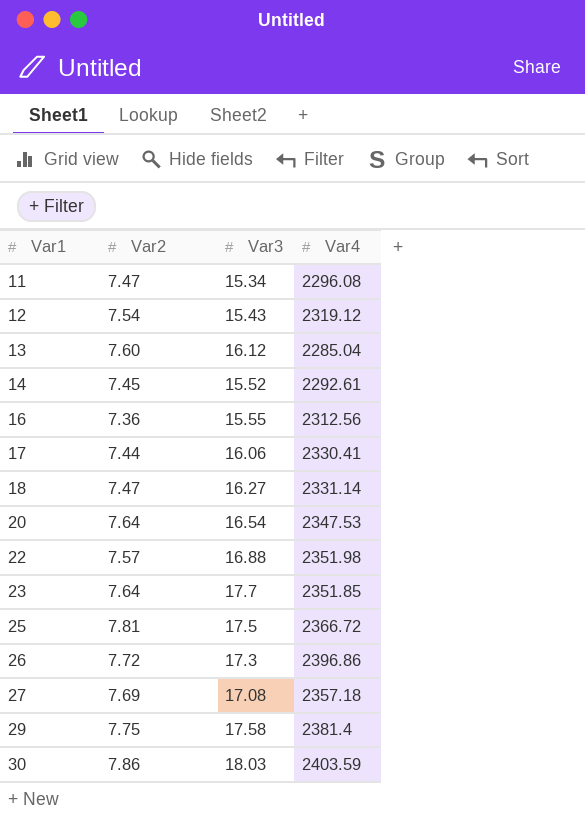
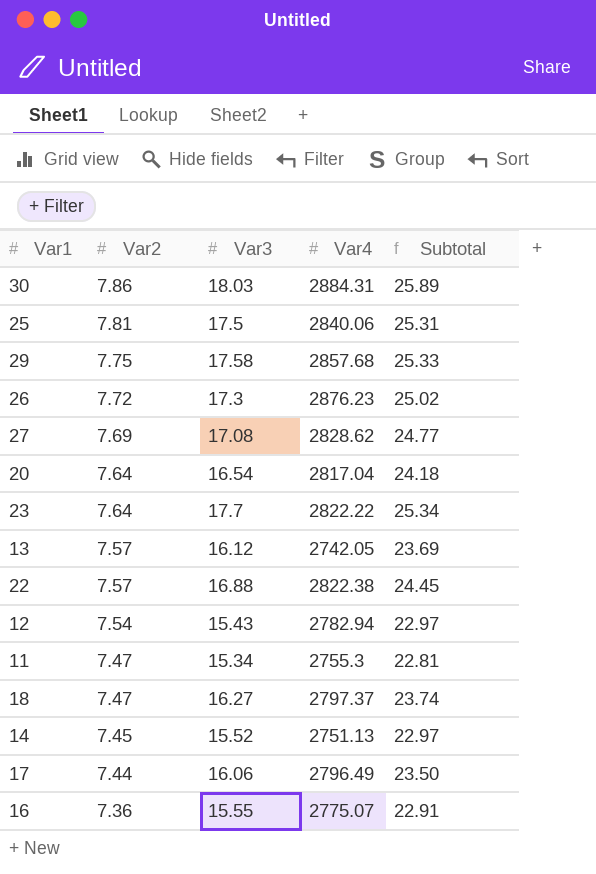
row order: Var1 ascending -> Var2 descending
column Subtotal | formula: none -> [Var2] + [Var3]
30 | Var4: 2403.59 -> 2884.31
25 | Var4: 2366.72 -> 2840.06
29 | Var4: 2381.4 -> 2857.68
26 | Var4: 2396.86 -> 2876.23
27 | Var4: 2357.18 -> 2828.62
20 | Var4: 2347.53 -> 2817.04
23 | Var4: 2351.85 -> 2822.22
13 | Var2: 7.60 -> 7.57
13 | Var4: 2285.04 -> 2742.05
22 | Var4: 2351.98 -> 2822.38
12 | Var4: 2319.12 -> 2782.94
11 | Var4: 2296.08 -> 2755.3
18 | Var4: 2331.14 -> 2797.37
14 | Var4: 2292.61 -> 2751.13
17 | Var4: 2330.41 -> 2796.49
16 | Var4: 2312.56 -> 2775.07

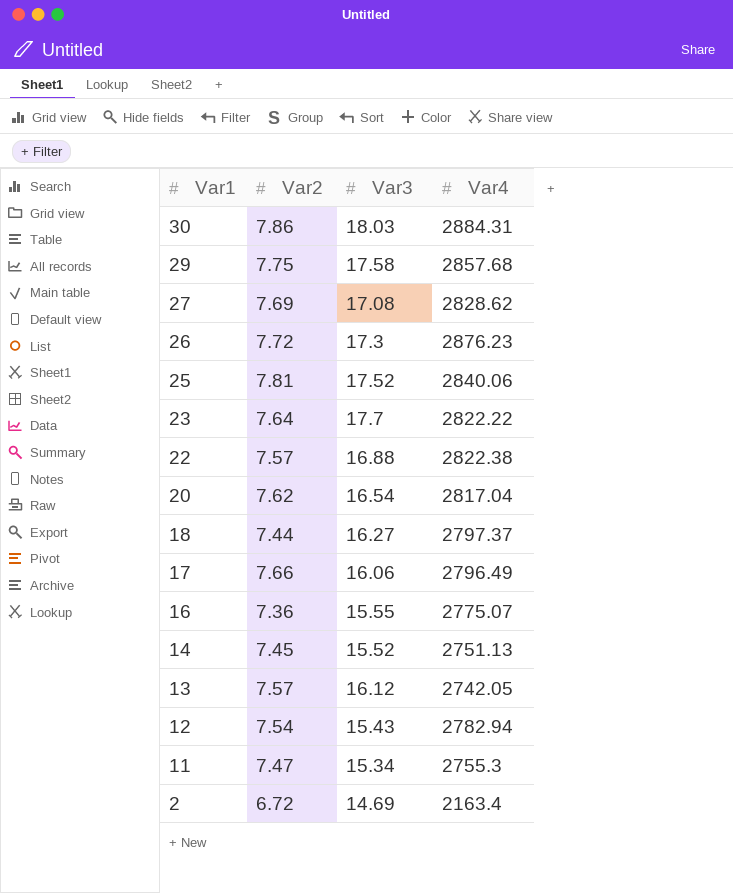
row order: Var2 descending -> Var1 descending
column Subtotal | formula: [Var2] + [Var3] -> none
25 | Var3: 17.5 -> 17.52
20 | Var2: 7.64 -> 7.62
18 | Var2: 7.47 -> 7.44
17 | Var2: 7.44 -> 7.66
row 2: none -> 6.72 | 14.69 | 2163.4

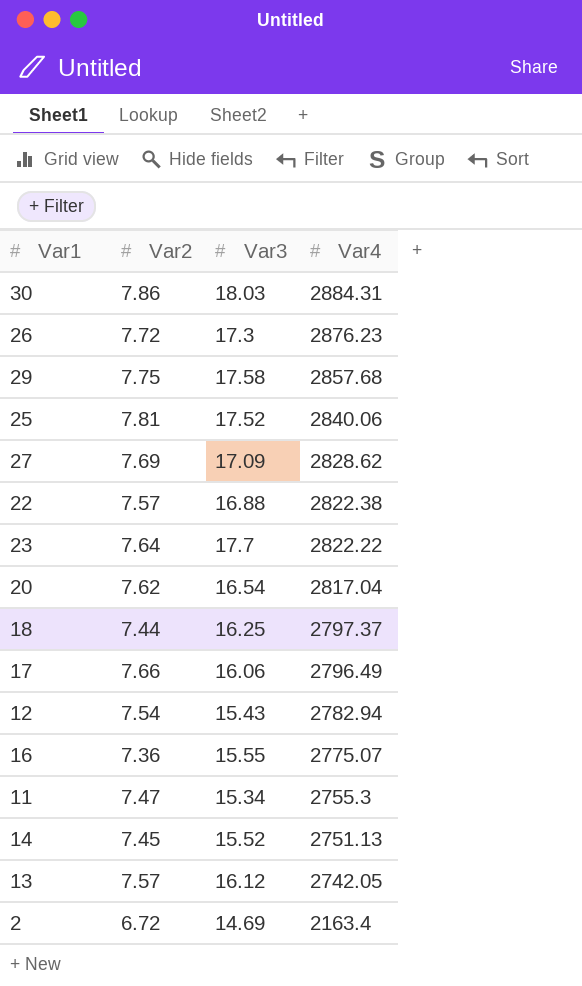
row order: Var1 descending -> Var4 descending
27 | Var3: 17.08 -> 17.09
18 | Var3: 16.27 -> 16.25

